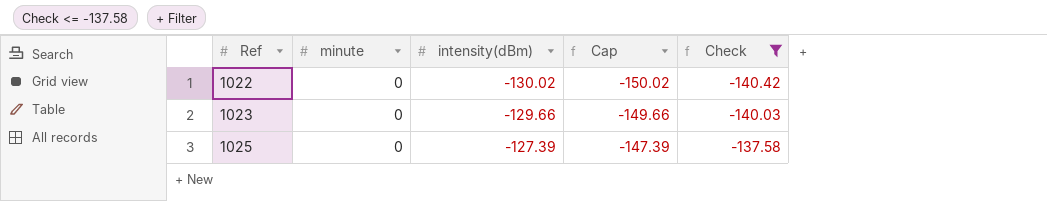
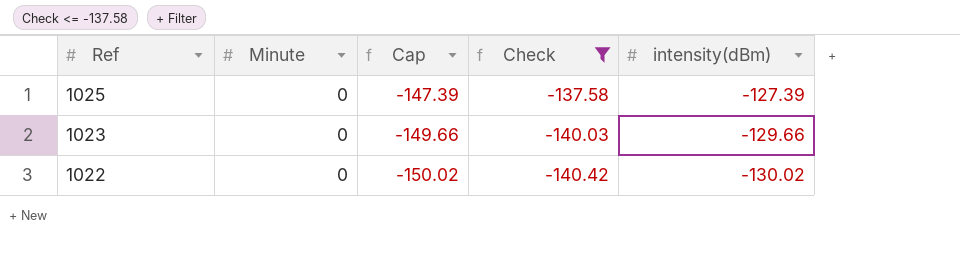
row order: Ref ascending -> Ref descending
column name: minute -> Minute
column intensity(dBm) | position: 3 -> 5

